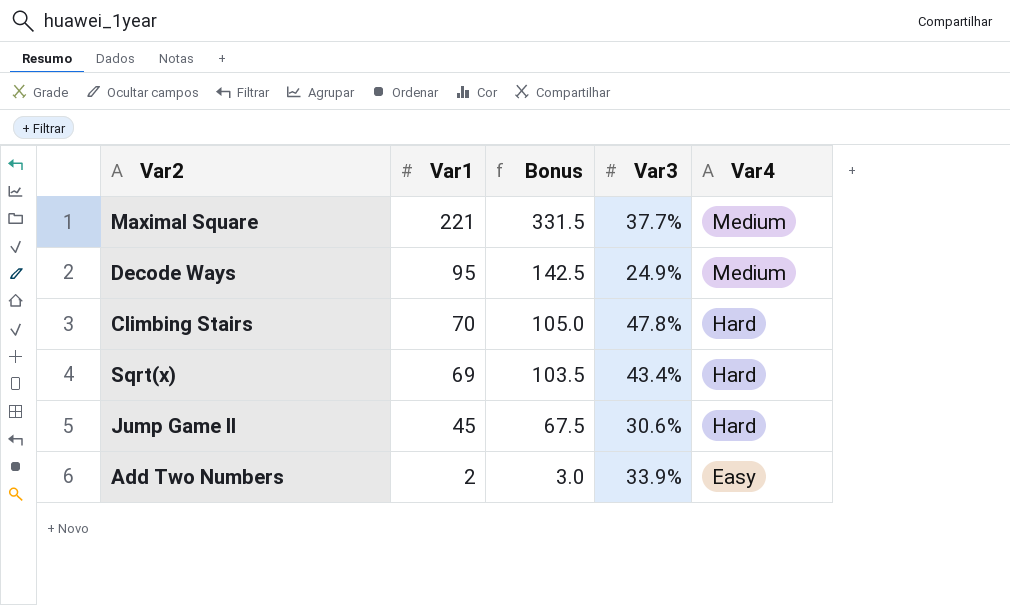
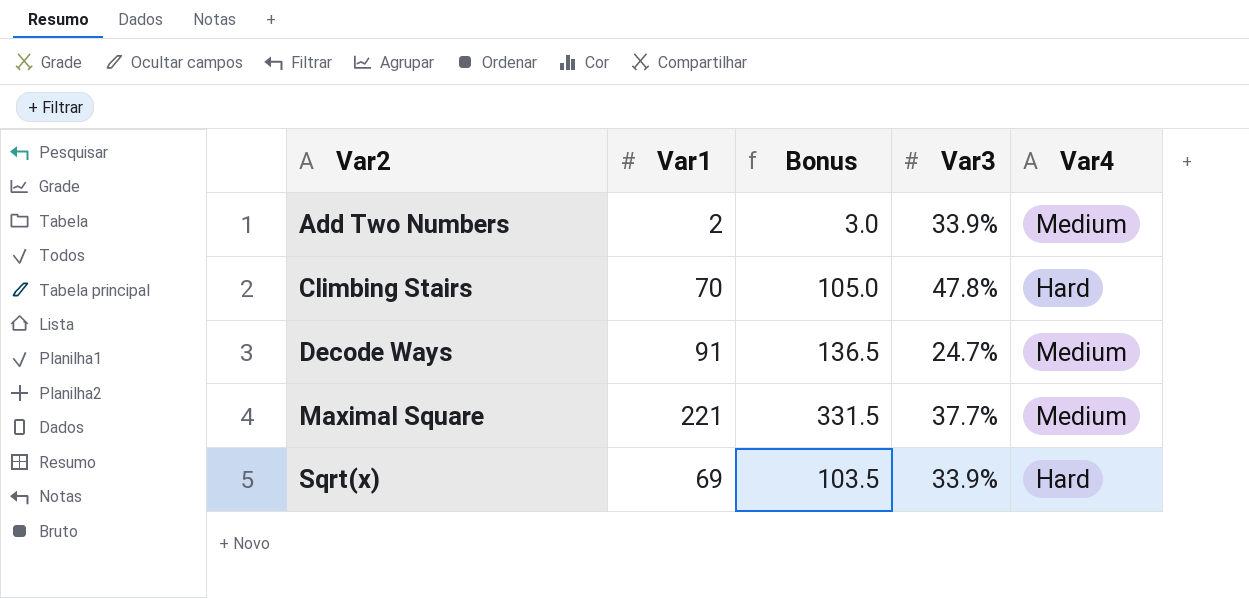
row order: Var1 descending -> Var2 ascending
row Jump Game II: 45 | 67.5 | 30.6% | Hard -> none
Add Two Numbers | Var4: Easy -> Medium
Decode Ways | Var1: 95 -> 91
Decode Ways | Bonus: 142.5 -> 136.5
Decode Ways | Var3: 24.9% -> 24.7%
Sqrt(x) | Var3: 43.4% -> 33.9%

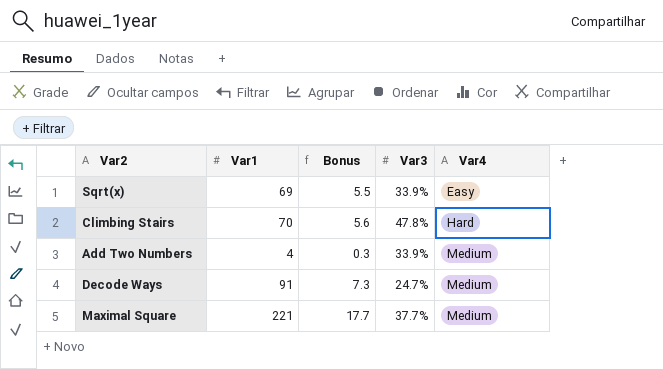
row order: Var2 ascending -> Var4 ascending
column Bonus | formula: [Var1] * 1.5 -> [Var1] * 0.08
Sqrt(x) | Var4: Hard -> Easy
Add Two Numbers | Var1: 2 -> 4

